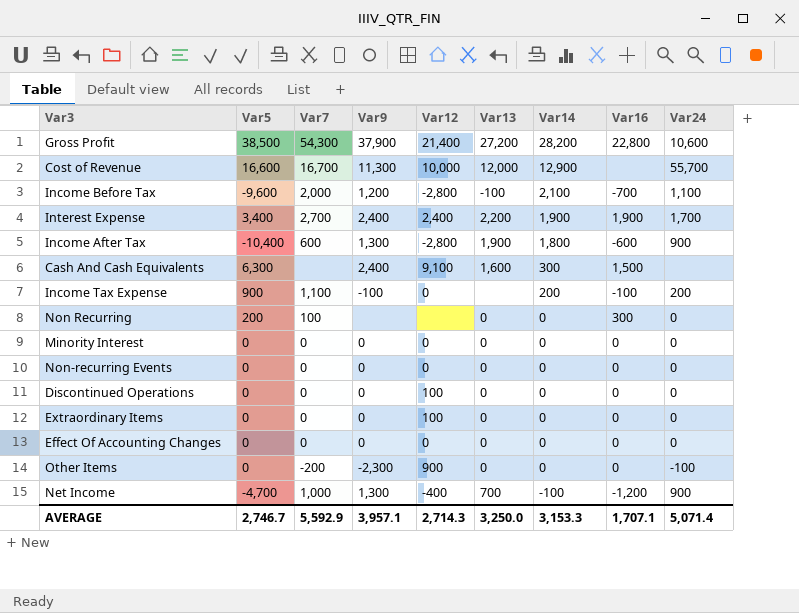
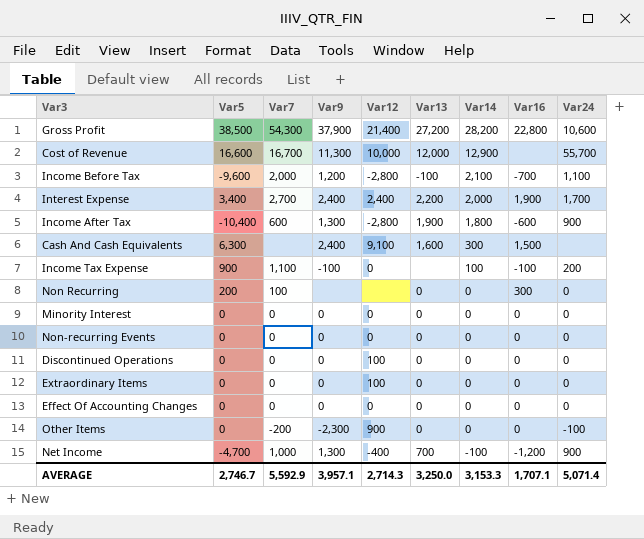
Interest Expense | Var14: 1,900 -> 2,000
Income Tax Expense | Var14: 200 -> 100

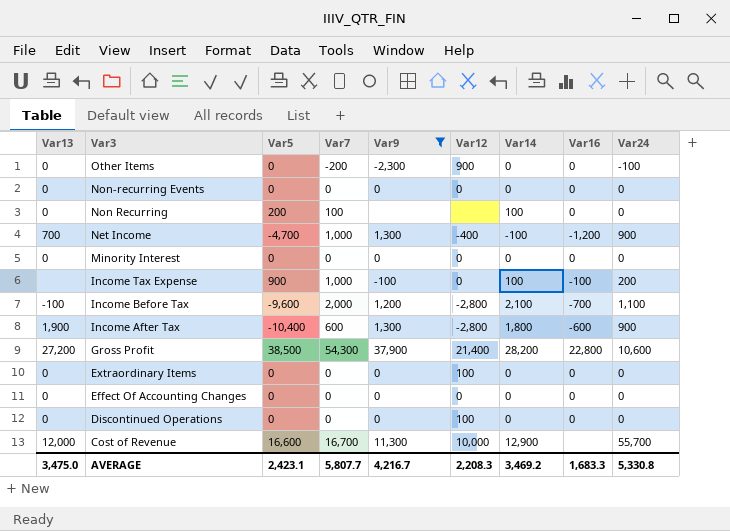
filter: none -> Var9 != 2,400
row order: Var14 descending -> Var3 descending
column Var13 | position: 6 -> 1
Non Recurring | Var14: 0 -> 100
Non Recurring | Var16: 300 -> 0
Income Tax Expense | Var7: 1,100 -> 1,000
AVERAGE | Var13: 3,250.0 -> 3,475.0
AVERAGE | Var5: 2,746.7 -> 2,423.1
AVERAGE | Var7: 5,592.9 -> 5,807.7
AVERAGE | Var9: 3,957.1 -> 4,216.7
AVERAGE | Var12: 2,714.3 -> 2,208.3
AVERAGE | Var14: 3,153.3 -> 3,469.2
AVERAGE | Var16: 1,707.1 -> 1,683.3
AVERAGE | Var24: 5,071.4 -> 5,330.8

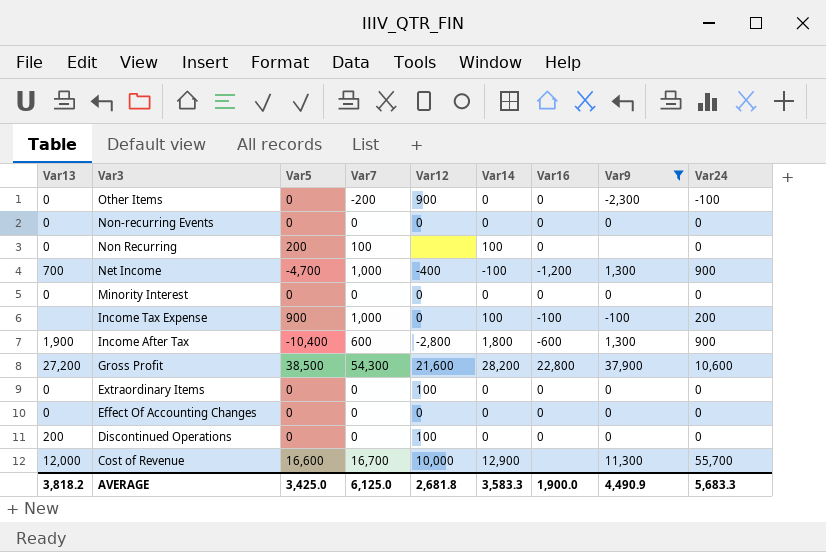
column Var9 | position: 5 -> 8
row Income Before Tax: -100 | -9,600 | 2,000 | 1,200 | -2,800 | 2,100 | -700 | 1,100 -> none
Gross Profit | Var12: 21,400 -> 21,600
Discontinued Operations | Var13: 0 -> 200
AVERAGE | Var13: 3,475.0 -> 3,818.2
AVERAGE | Var5: 2,423.1 -> 3,425.0
AVERAGE | Var7: 5,807.7 -> 6,125.0
AVERAGE | Var12: 2,208.3 -> 2,681.8
AVERAGE | Var14: 3,469.2 -> 3,583.3
AVERAGE | Var16: 1,683.3 -> 1,900.0
AVERAGE | Var9: 4,216.7 -> 4,490.9
AVERAGE | Var24: 5,330.8 -> 5,683.3

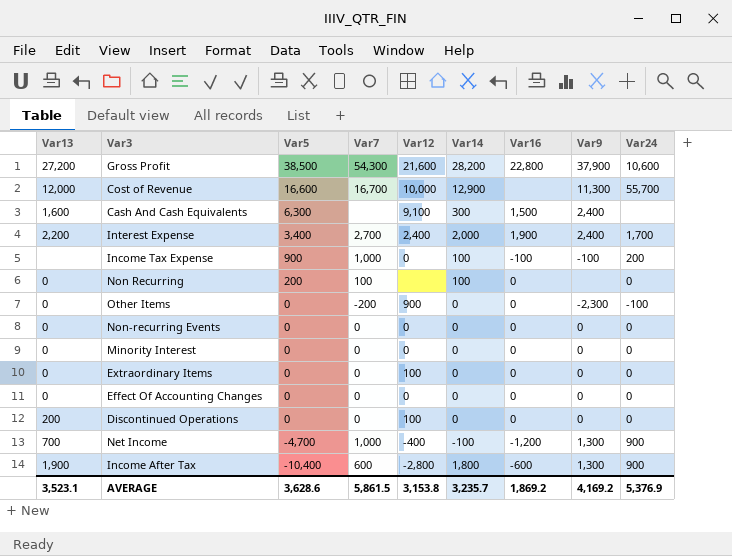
filter: Var9 != 2,400 -> none
row order: Var3 descending -> Var5 descending
AVERAGE | Var13: 3,818.2 -> 3,523.1
AVERAGE | Var5: 3,425.0 -> 3,628.6
AVERAGE | Var7: 6,125.0 -> 5,861.5
AVERAGE | Var12: 2,681.8 -> 3,153.8
AVERAGE | Var14: 3,583.3 -> 3,235.7
AVERAGE | Var16: 1,900.0 -> 1,869.2
AVERAGE | Var9: 4,490.9 -> 4,169.2
AVERAGE | Var24: 5,683.3 -> 5,376.9

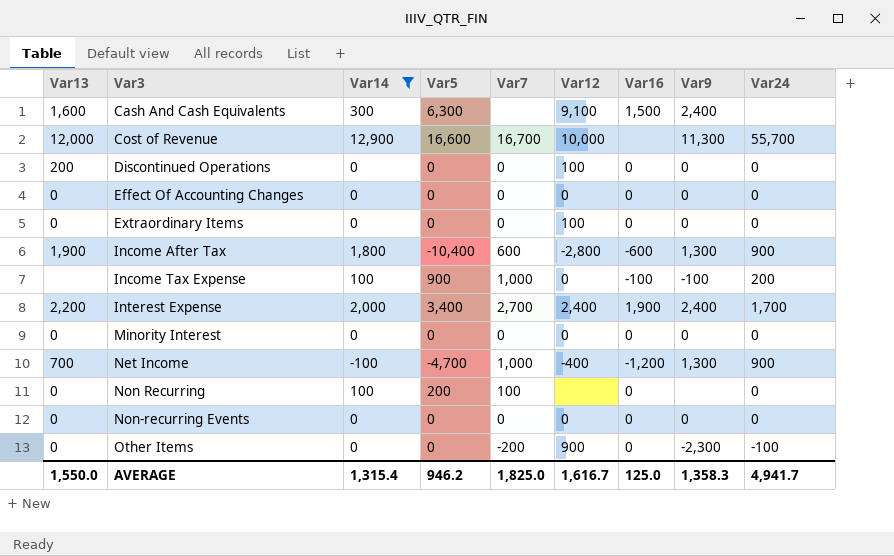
filter: none -> Var14 != 28,200
row order: Var5 descending -> Var3 ascending
column Var14 | position: 6 -> 3
AVERAGE | Var13: 3,523.1 -> 1,550.0
AVERAGE | Var14: 3,235.7 -> 1,315.4
AVERAGE | Var5: 3,628.6 -> 946.2
AVERAGE | Var7: 5,861.5 -> 1,825.0
AVERAGE | Var12: 3,153.8 -> 1,616.7
AVERAGE | Var16: 1,869.2 -> 125.0
AVERAGE | Var9: 4,169.2 -> 1,358.3
AVERAGE | Var24: 5,376.9 -> 4,941.7

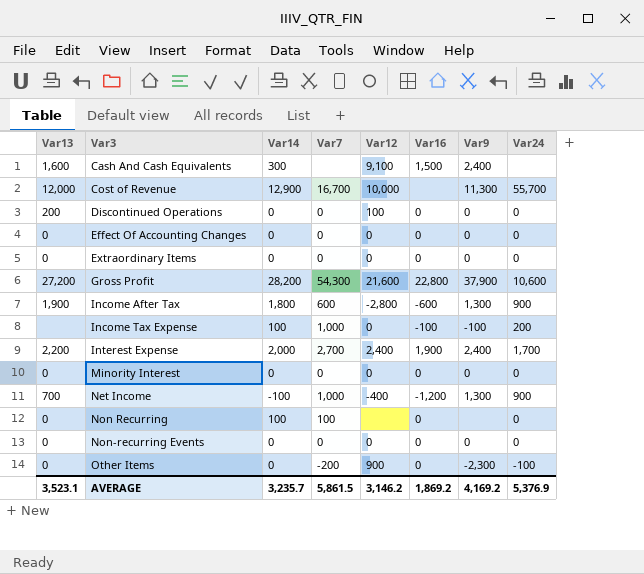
filter: Var14 != 28,200 -> none
column Var5 | position: 4 -> none
Extraordinary Items | Var12: 100 -> 0
AVERAGE | Var13: 1,550.0 -> 3,523.1
AVERAGE | Var14: 1,315.4 -> 3,235.7
AVERAGE | Var7: 1,825.0 -> 5,861.5
AVERAGE | Var12: 1,616.7 -> 3,146.2
AVERAGE | Var16: 125.0 -> 1,869.2
AVERAGE | Var9: 1,358.3 -> 4,169.2
AVERAGE | Var24: 4,941.7 -> 5,376.9

